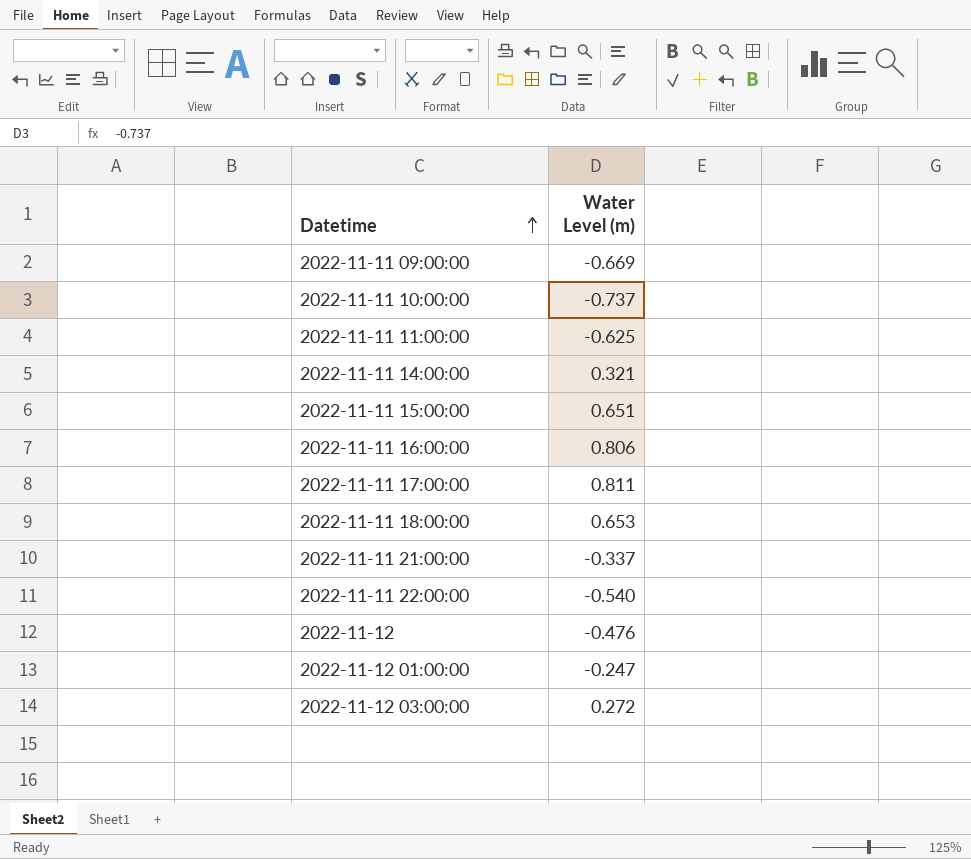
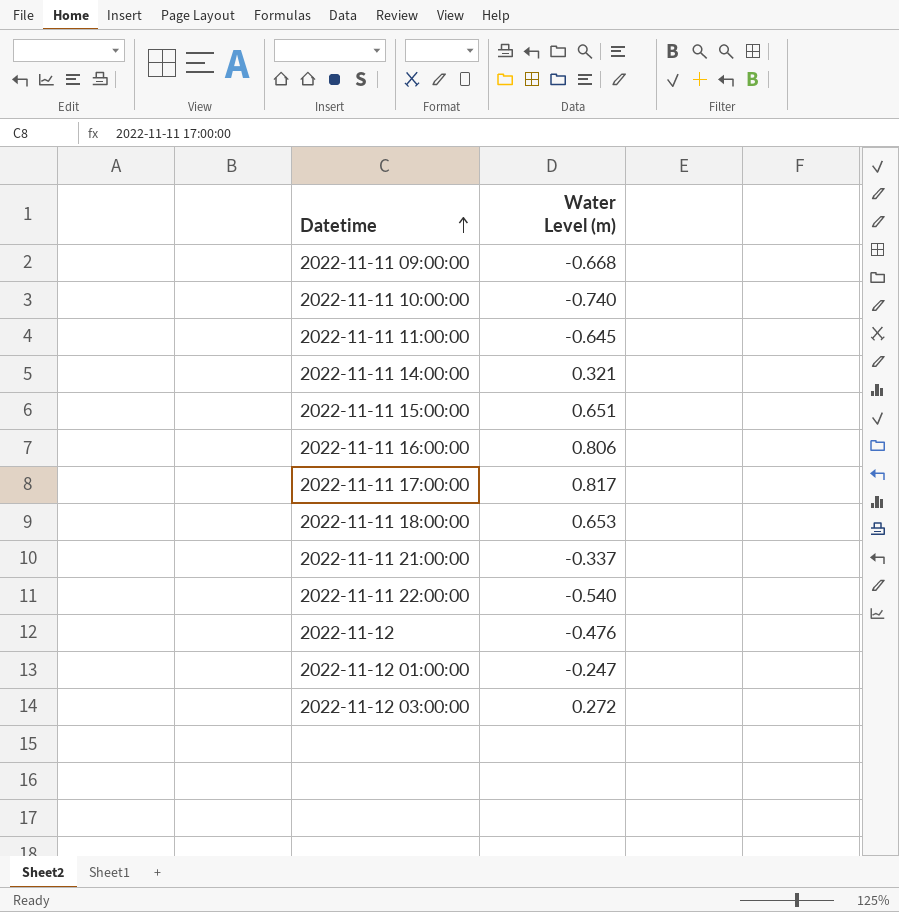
2022-11-11 09:00:00 | Water Level (m): -0.669 -> -0.668
2022-11-11 10:00:00 | Water Level (m): -0.737 -> -0.740
2022-11-11 11:00:00 | Water Level (m): -0.625 -> -0.645
2022-11-11 17:00:00 | Water Level (m): 0.811 -> 0.817

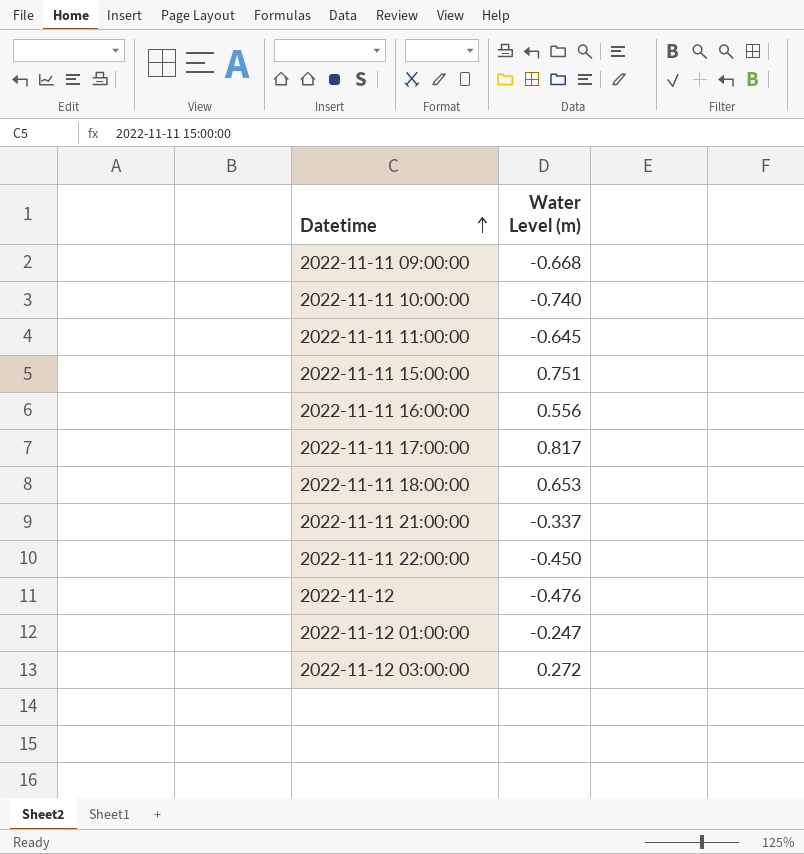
row 2022-11-11 14:00:00: 0.321 -> none
2022-11-11 15:00:00 | Water Level (m): 0.651 -> 0.751
2022-11-11 16:00:00 | Water Level (m): 0.806 -> 0.556
2022-11-11 22:00:00 | Water Level (m): -0.540 -> -0.450

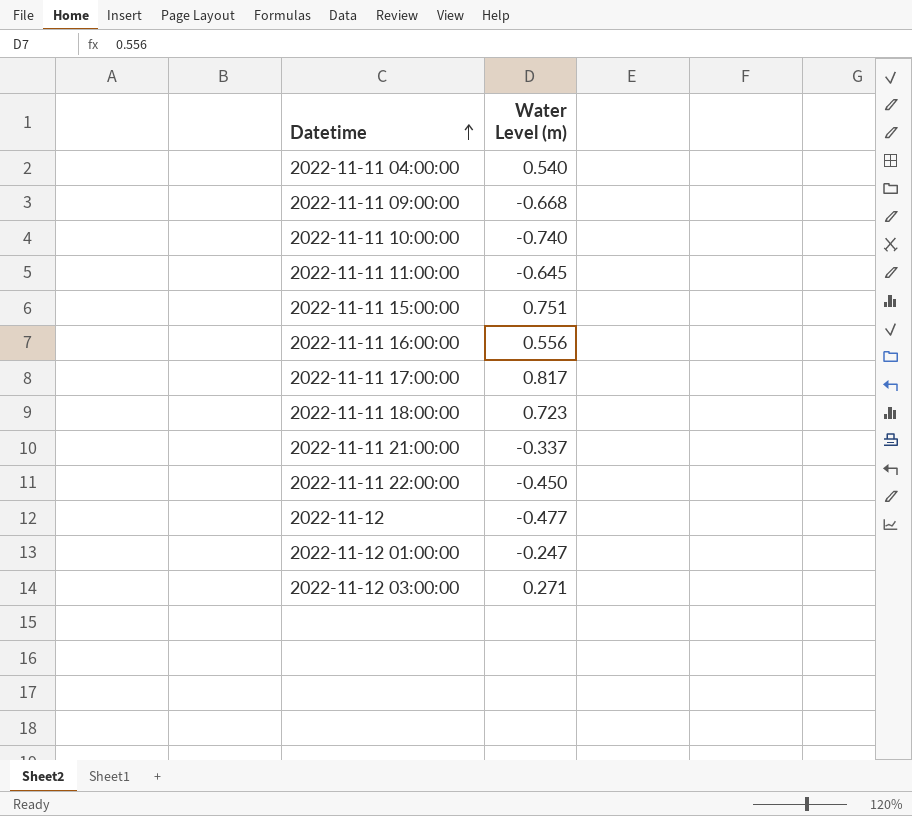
row 2022-11-11 04:00:00: none -> 0.540
2022-11-11 18:00:00 | Water Level (m): 0.653 -> 0.723
2022-11-12 | Water Level (m): -0.476 -> -0.477
2022-11-12 03:00:00 | Water Level (m): 0.272 -> 0.271

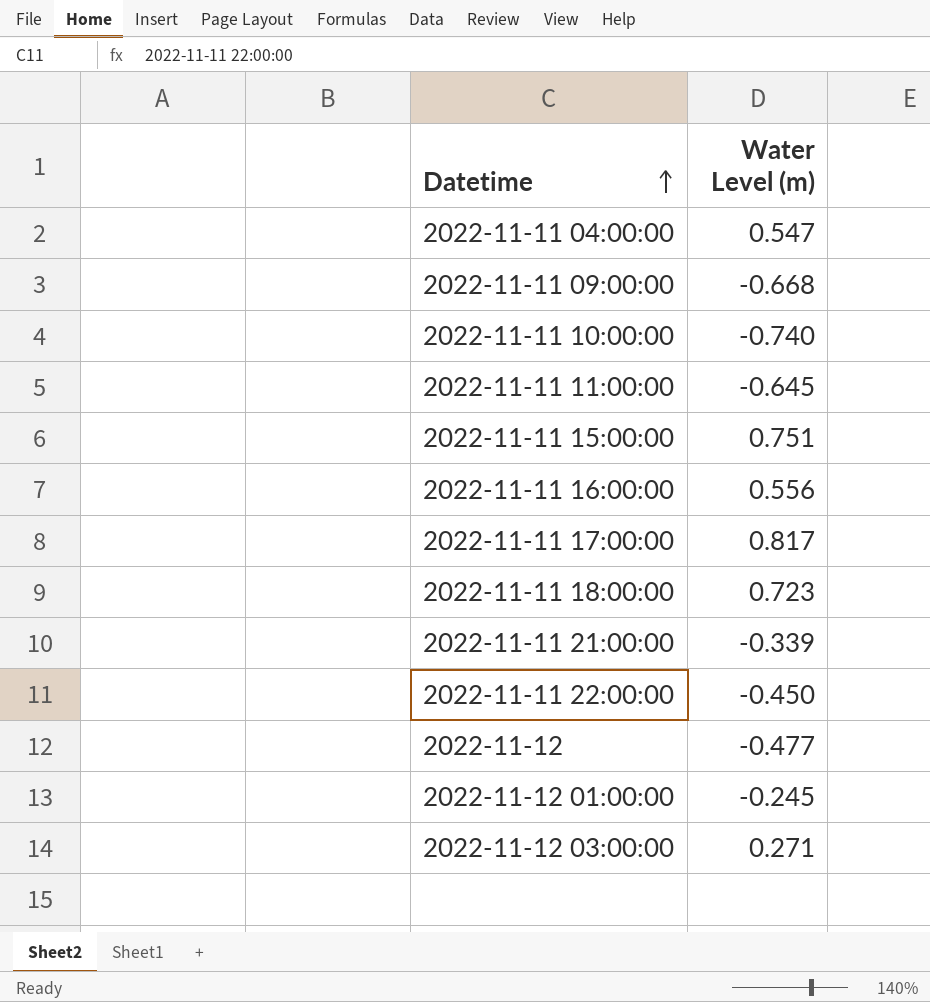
2022-11-11 04:00:00 | Water Level (m): 0.540 -> 0.547
2022-11-11 21:00:00 | Water Level (m): -0.337 -> -0.339
2022-11-12 01:00:00 | Water Level (m): -0.247 -> -0.245

